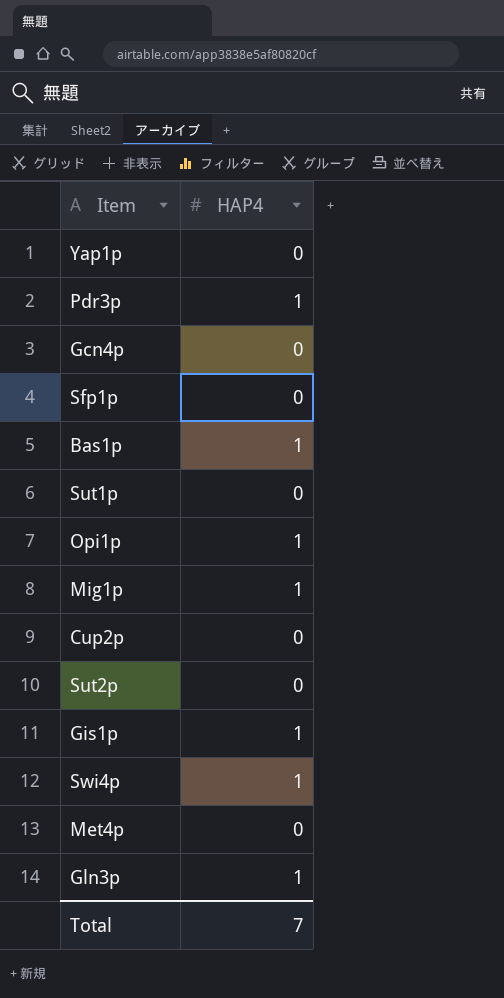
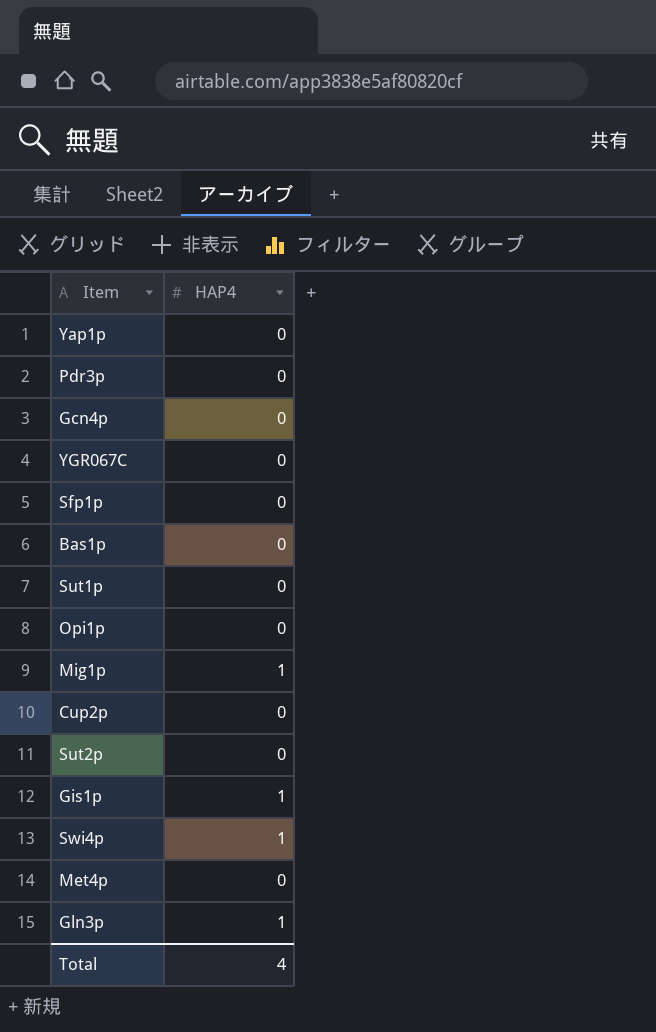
Pdr3p | HAP4: 1 -> 0
row YGR067C: none -> 0
Bas1p | HAP4: 1 -> 0
Opi1p | HAP4: 1 -> 0
Total | HAP4: 7 -> 4

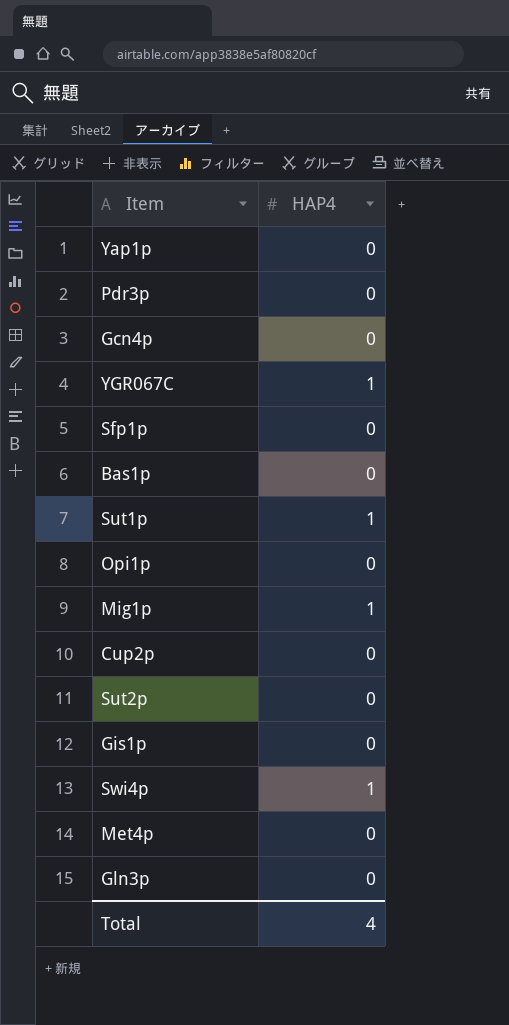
YGR067C | HAP4: 0 -> 1
Sut1p | HAP4: 0 -> 1
Gis1p | HAP4: 1 -> 0
Gln3p | HAP4: 1 -> 0

